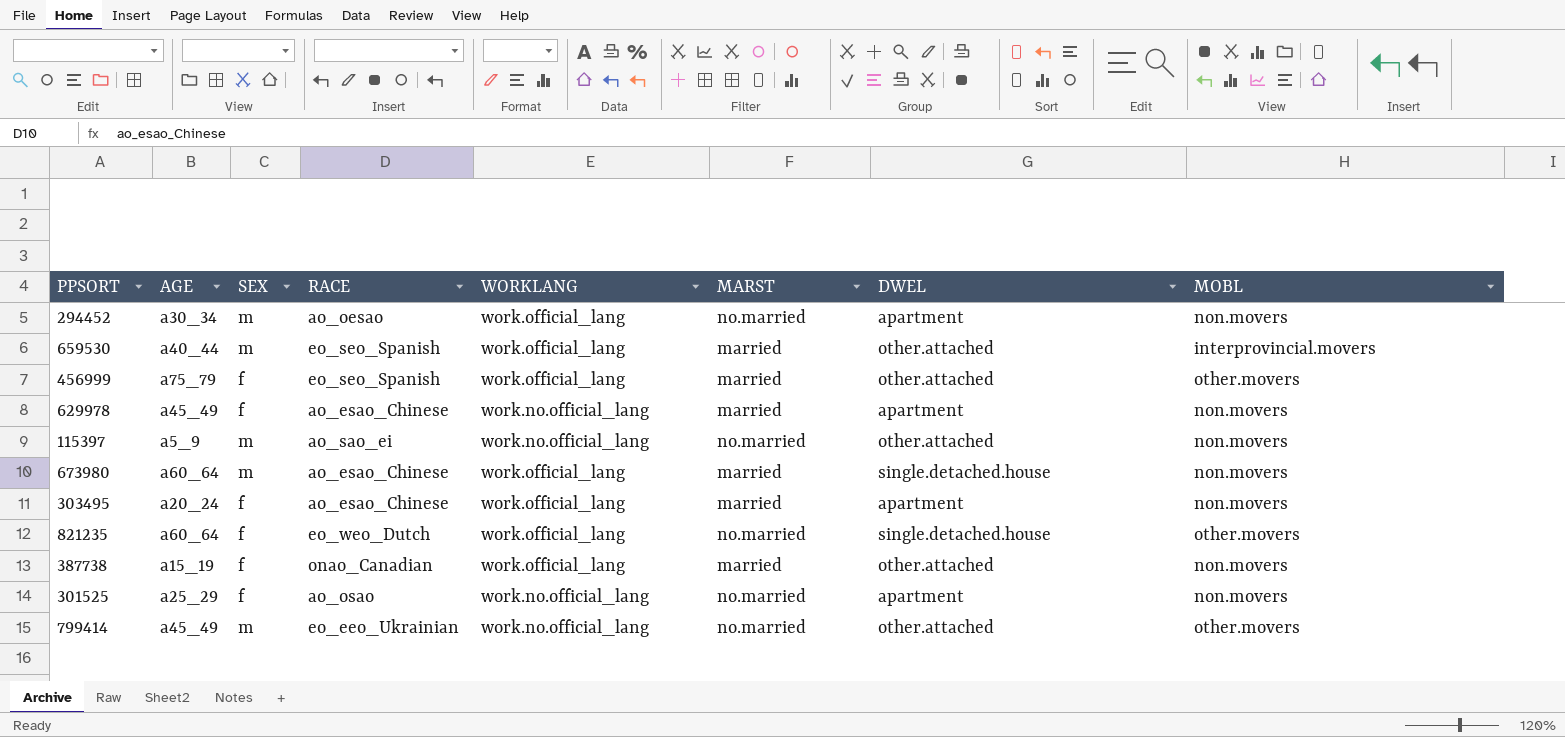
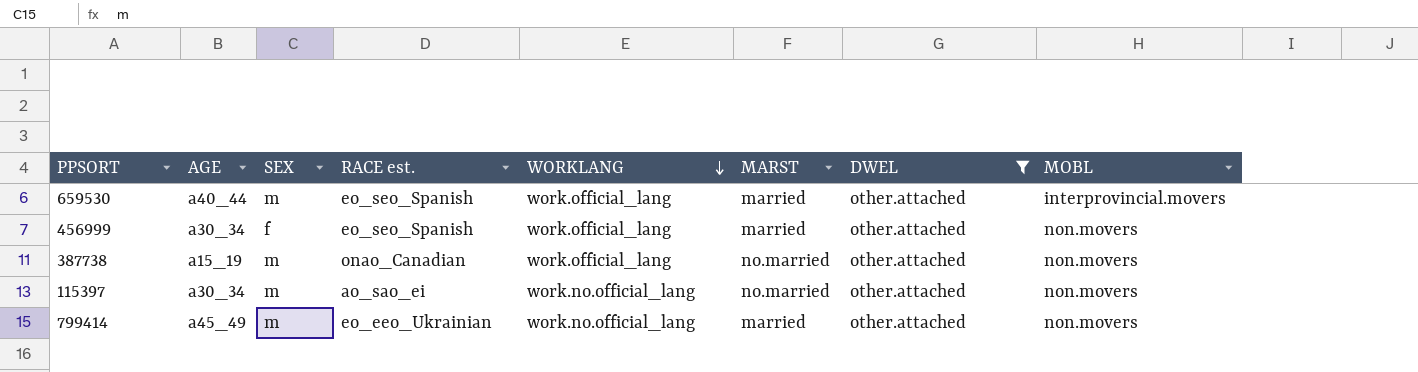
filter: none -> DWEL = other.attached
row order: none -> WORKLANG descending
column name: RACE -> RACE est.
456999 | AGE: a75_79 -> a30_34
456999 | MOBL: other.movers -> non.movers
387738 | SEX: f -> m
387738 | MARST: married -> no.married
115397 | AGE: a5_9 -> a30_34
799414 | MARST: no.married -> married
799414 | MOBL: other.movers -> non.movers

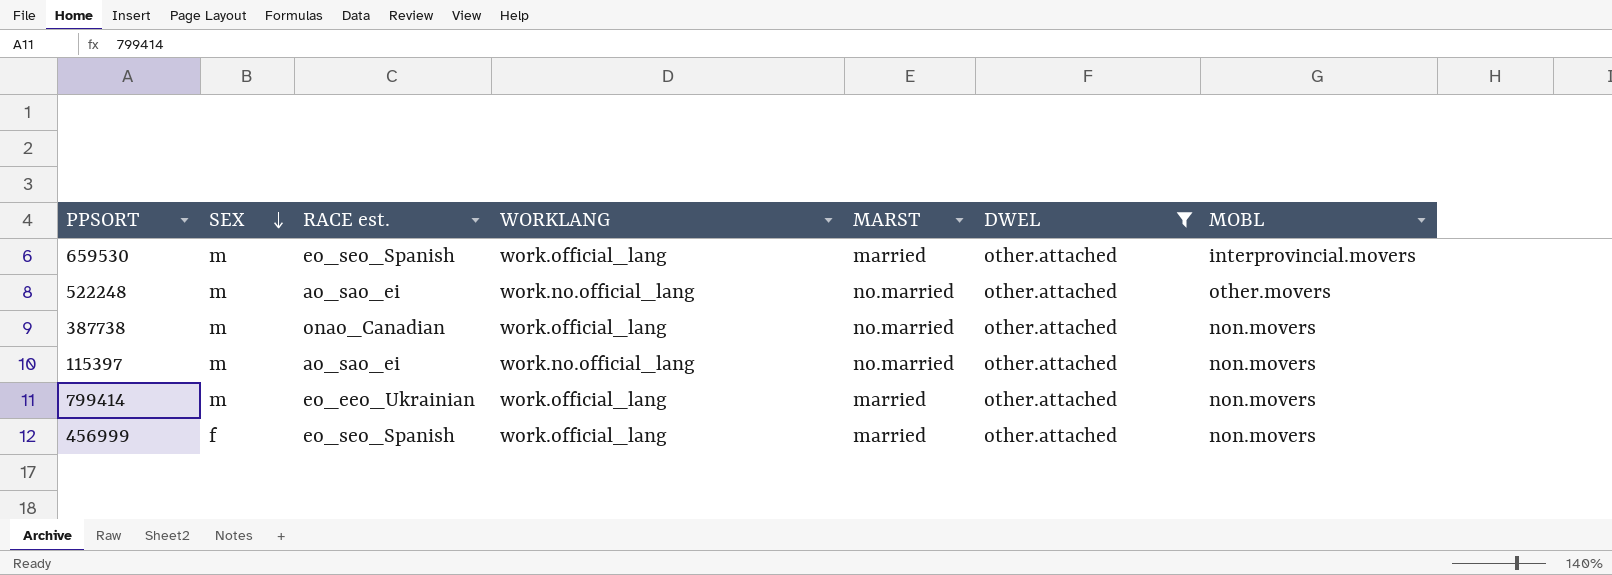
row order: WORKLANG descending -> SEX descending
column AGE | position: 2 -> none
row 522248: none -> m | ao_sao_ei | work.no.official_lang | no.married | other.attached | other.movers
799414 | WORKLANG: work.no.official_lang -> work.official_lang

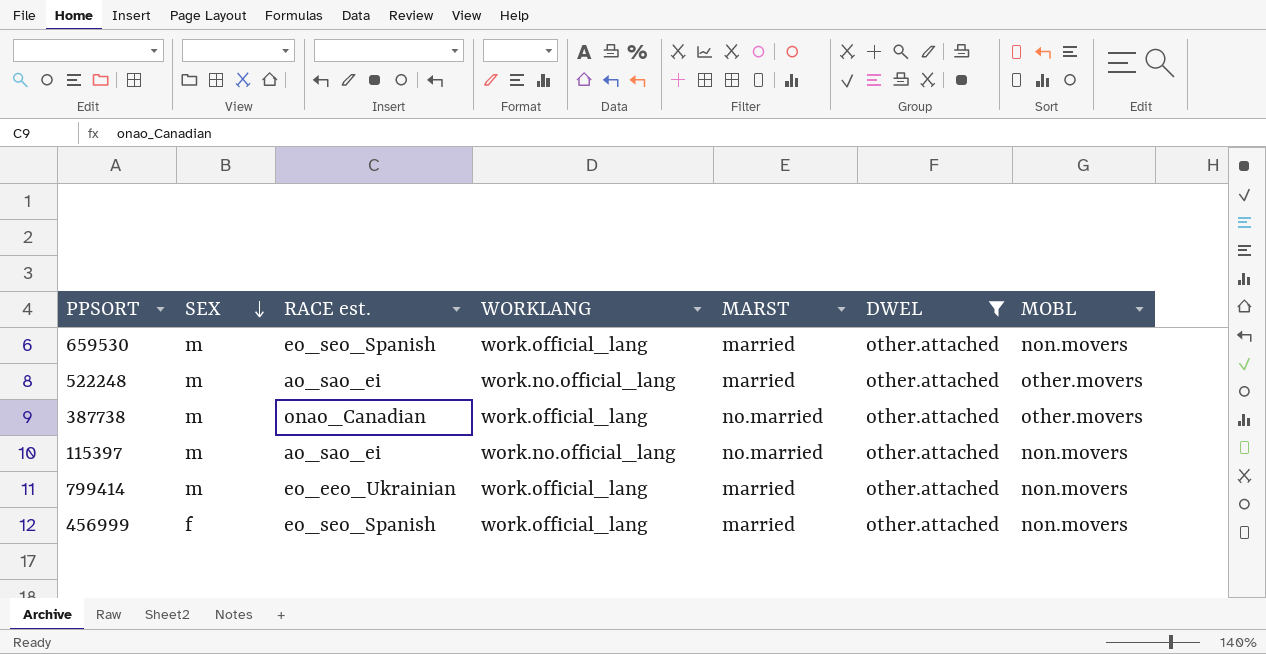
659530 | MOBL: interprovincial.movers -> non.movers
522248 | MARST: no.married -> married
387738 | MOBL: non.movers -> other.movers

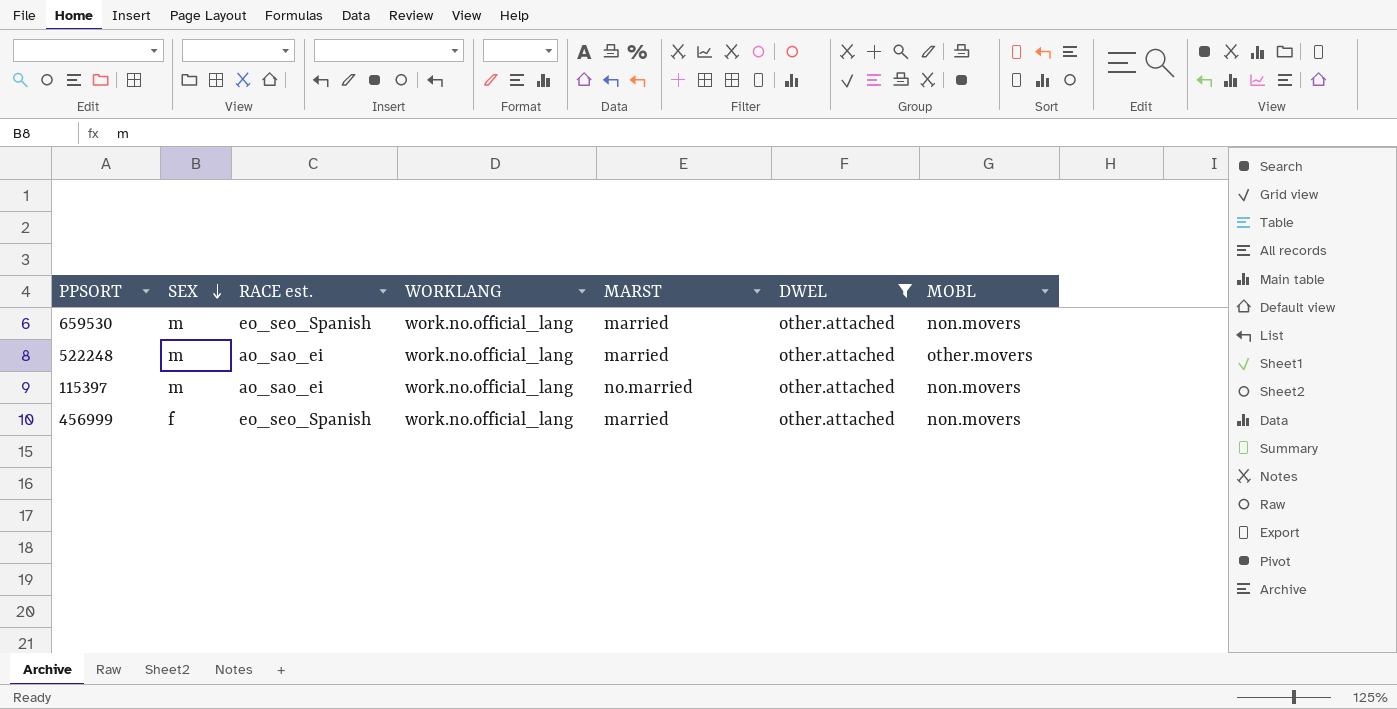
row 387738: m | onao_Canadian | work.official_lang | no.married | other.attached | other.movers -> none
row 799414: m | eo_eeo_Ukrainian | work.official_lang | married | other.attached | non.movers -> none
659530 | WORKLANG: work.official_lang -> work.no.official_lang
456999 | WORKLANG: work.official_lang -> work.no.official_lang

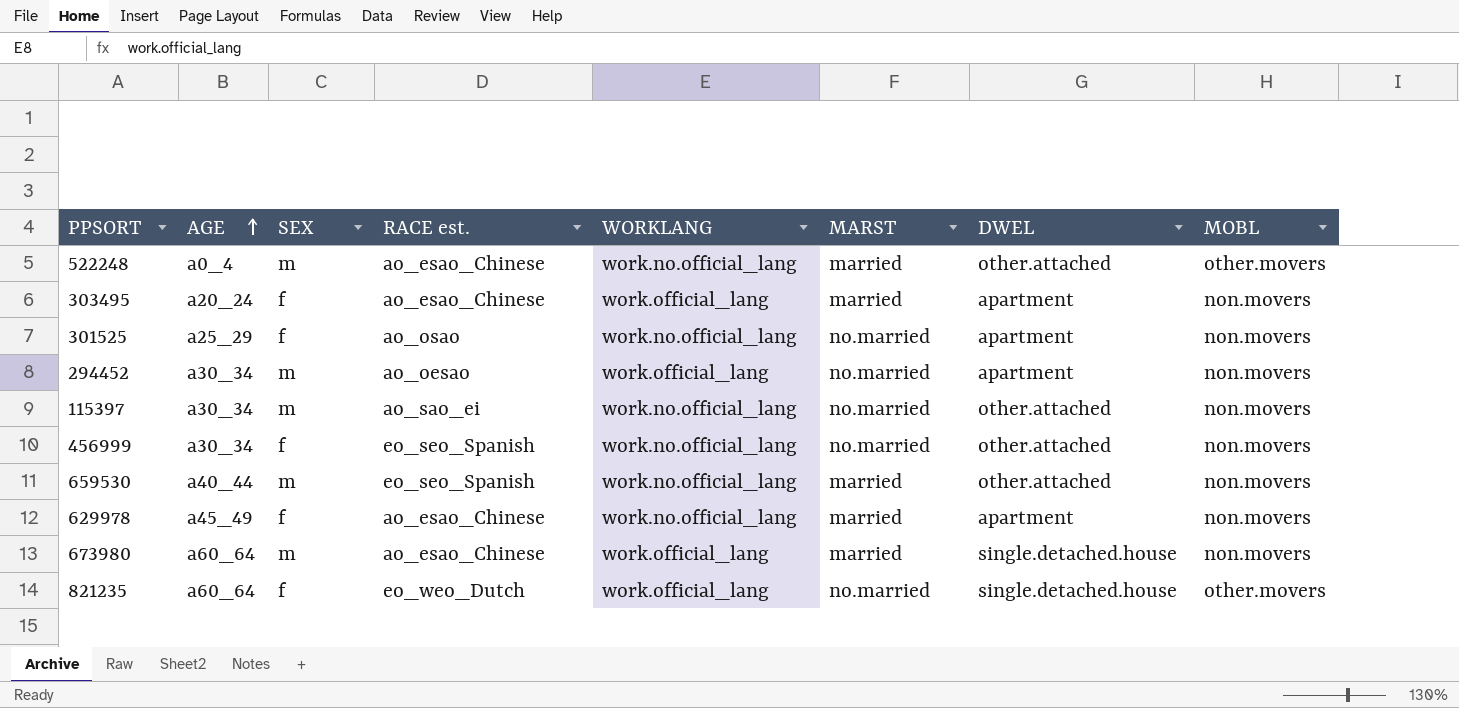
filter: DWEL = other.attached -> none
row order: SEX descending -> AGE ascending
column AGE | position: none -> 2
522248 | RACE est.: ao_sao_ei -> ao_esao_Chinese
456999 | MARST: married -> no.married

